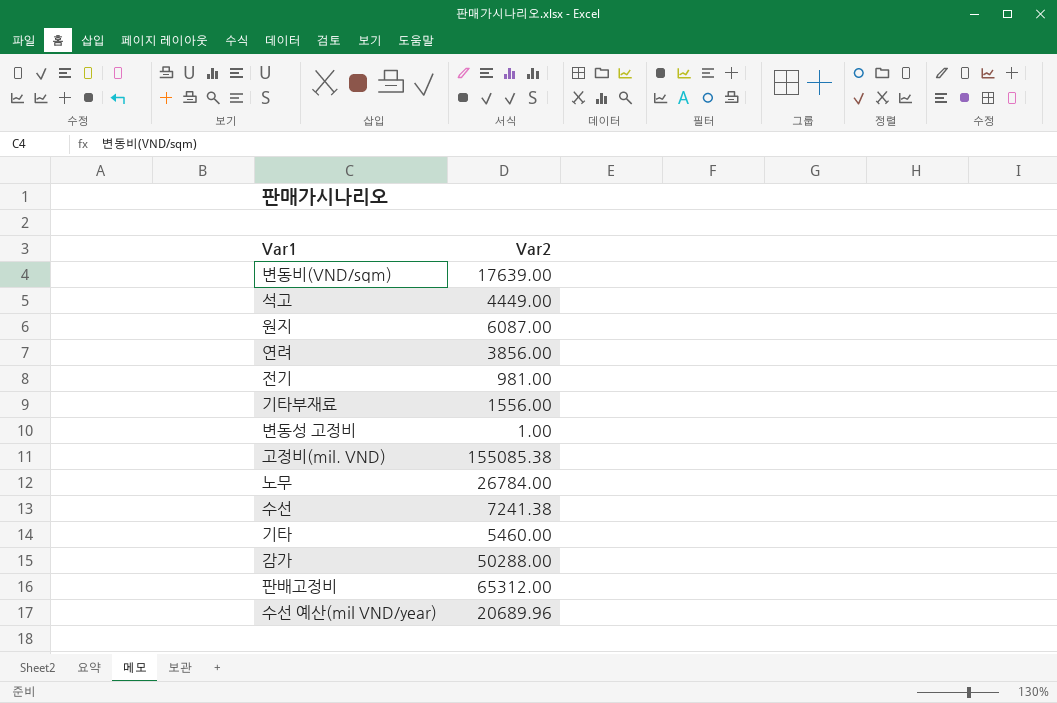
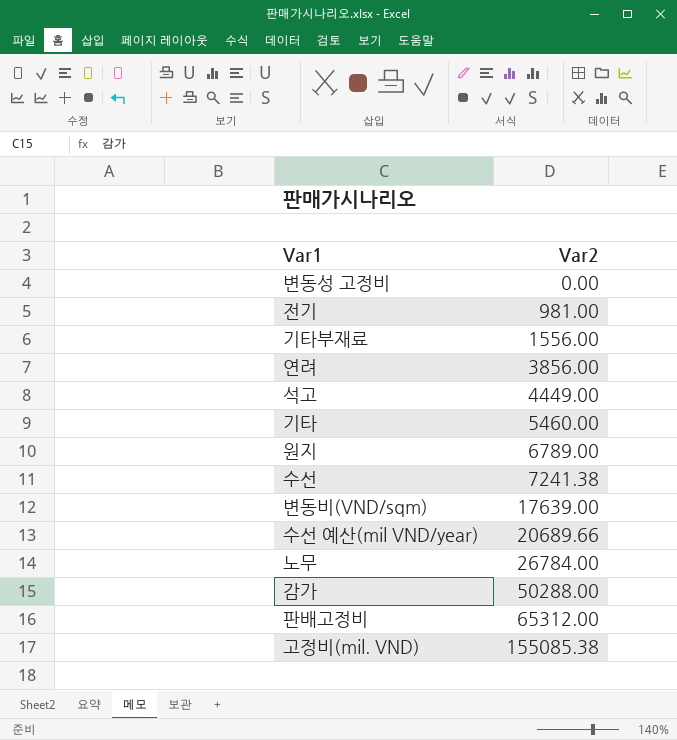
row order: none -> Var2 ascending
변동성 고정비 | Var2: 1.00 -> 0.00
원지 | Var2: 6087.00 -> 6789.00
수선 예산(mil VND/year) | Var2: 20689.96 -> 20689.66

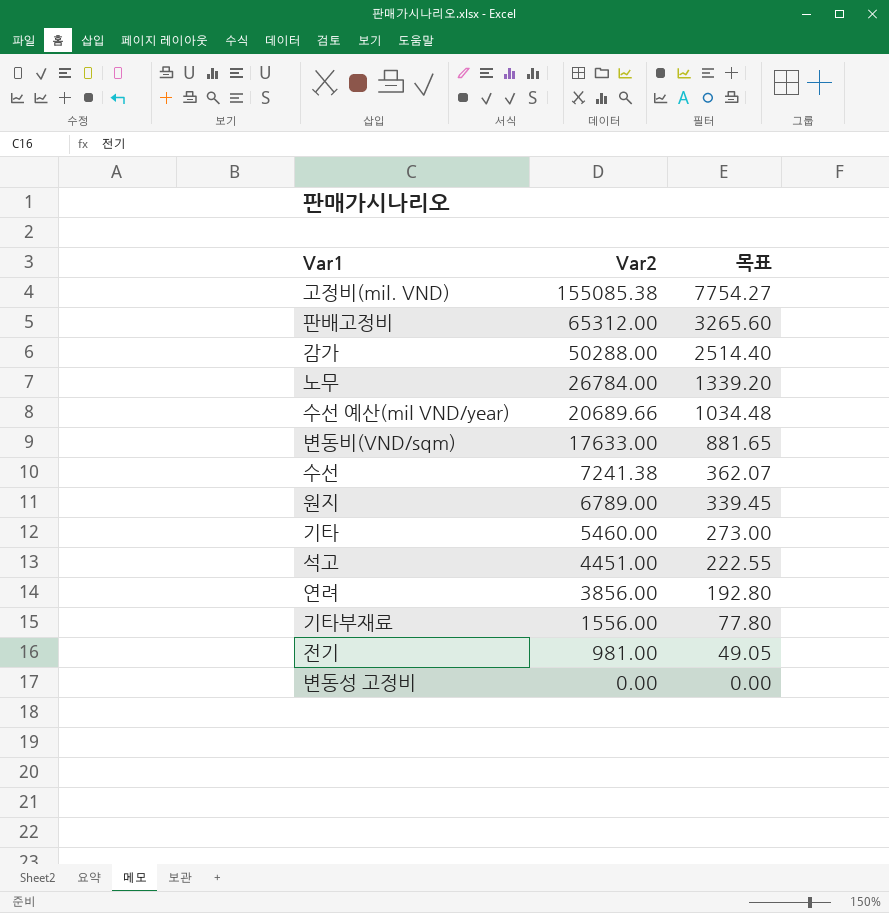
row order: Var2 ascending -> Var2 descending
column 목표 | formula: none -> [Var2] * 0.05
변동비(VND/sqm) | Var2: 17639.00 -> 17633.00
석고 | Var2: 4449.00 -> 4451.00

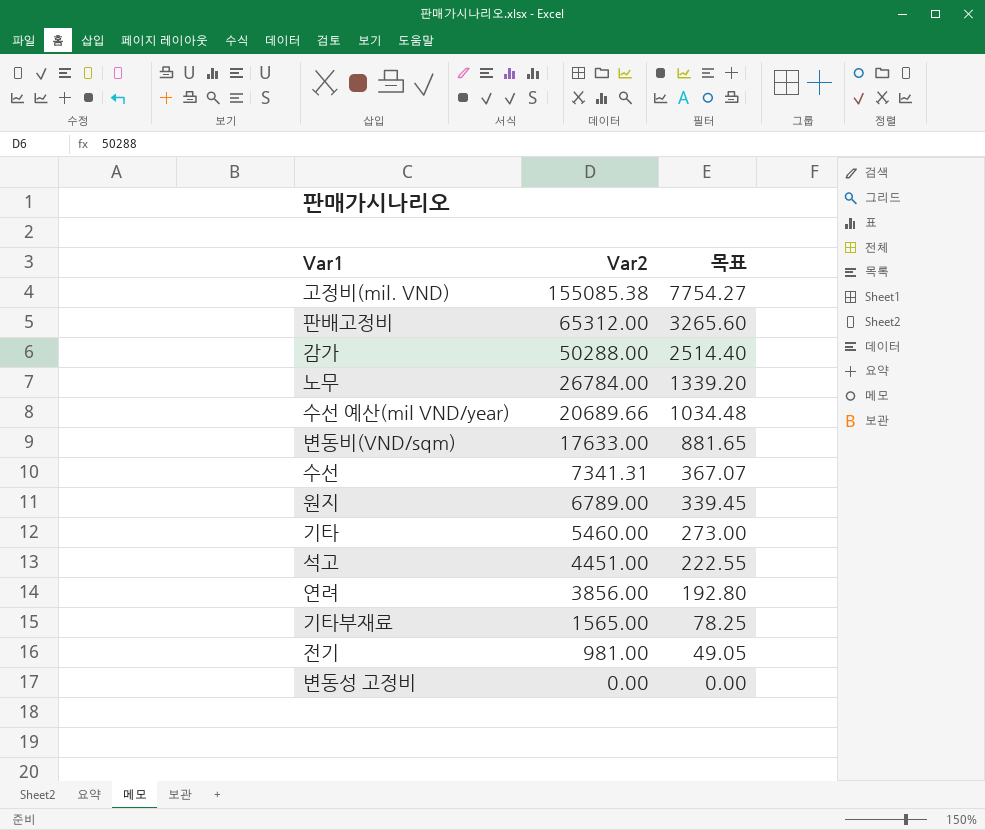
수선 | Var2: 7241.38 -> 7341.31
수선 | 목표: 362.07 -> 367.07
기타부재료 | Var2: 1556.00 -> 1565.00
기타부재료 | 목표: 77.80 -> 78.25

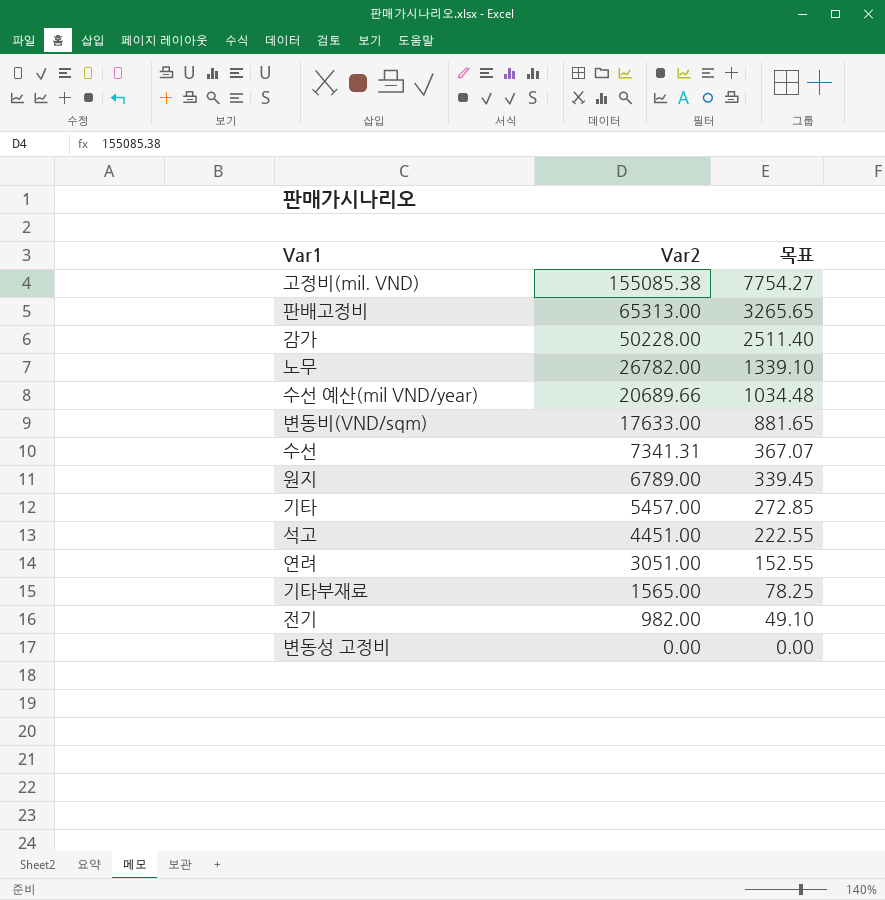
판배고정비 | Var2: 65312.00 -> 65313.00
판배고정비 | 목표: 3265.60 -> 3265.65
감가 | Var2: 50288.00 -> 50228.00
감가 | 목표: 2514.40 -> 2511.40
노무 | Var2: 26784.00 -> 26782.00
노무 | 목표: 1339.20 -> 1339.10
기타 | Var2: 5460.00 -> 5457.00
기타 | 목표: 273.00 -> 272.85
연려 | Var2: 3856.00 -> 3051.00
연려 | 목표: 192.80 -> 152.55
전기 | Var2: 981.00 -> 982.00
전기 | 목표: 49.05 -> 49.10

